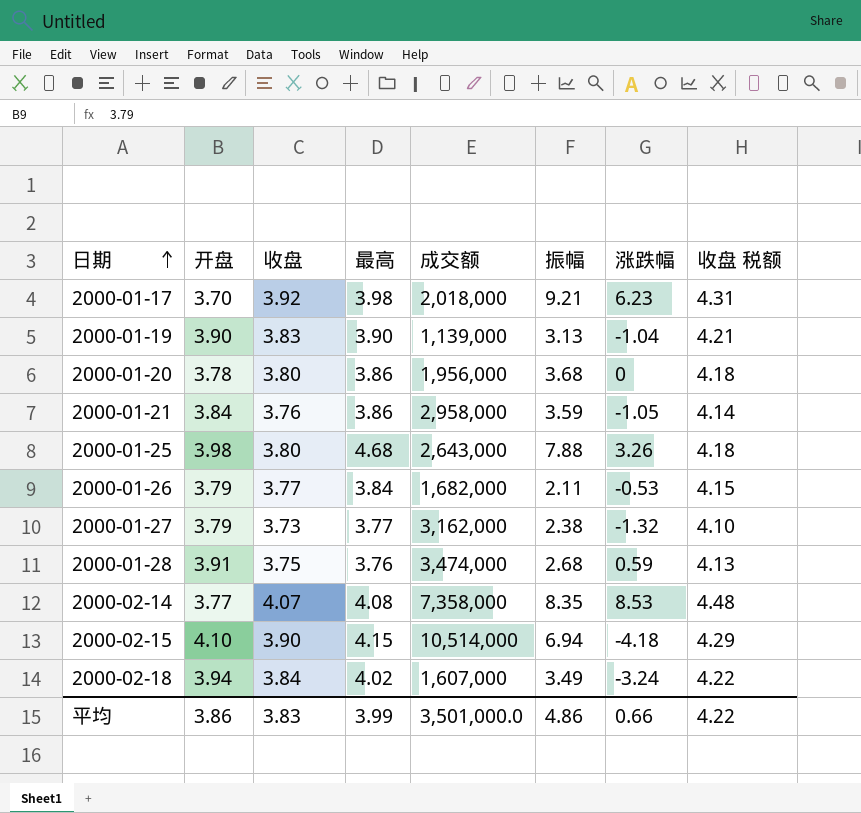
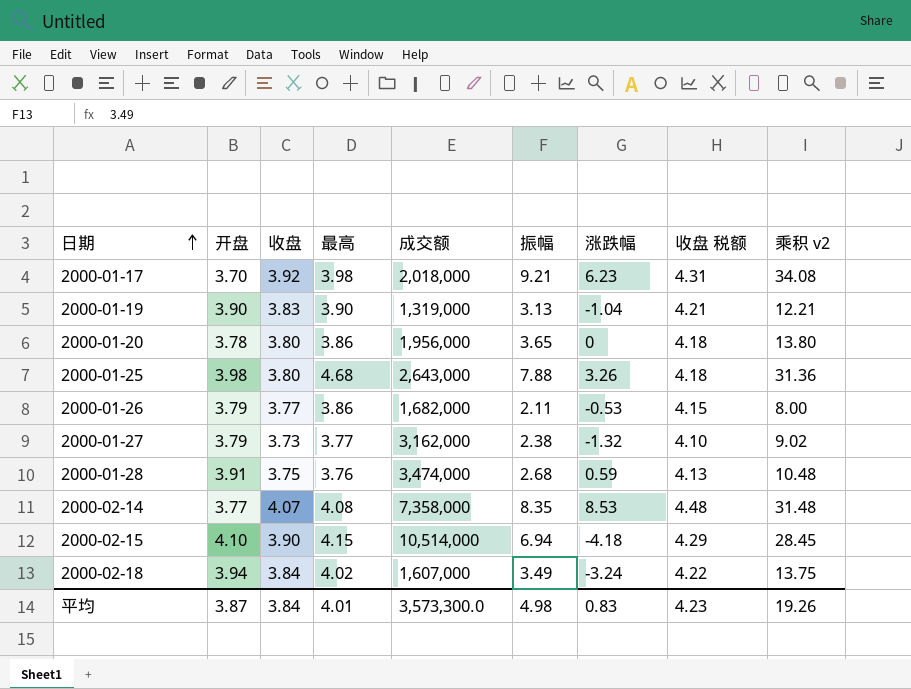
column 乘积 v2 | formula: none -> [开盘] * [振幅]
row 2000-01-21: 3.84 | 3.76 | 3.86 | 2,958,000 | 3.59 | -1.05 | 4.14 -> none
2000-01-19 | 成交额: 1,139,000 -> 1,319,000
2000-01-20 | 振幅: 3.68 -> 3.65
2000-01-26 | 最高: 3.84 -> 3.86
平均 | 开盘: 3.86 -> 3.87
平均 | 收盘: 3.83 -> 3.84
平均 | 最高: 3.99 -> 4.01
平均 | 成交额: 3,501,000.0 -> 3,573,300.0
平均 | 振幅: 4.86 -> 4.98
平均 | 涨跌幅: 0.66 -> 0.83
平均 | 收盘 税额: 4.22 -> 4.23

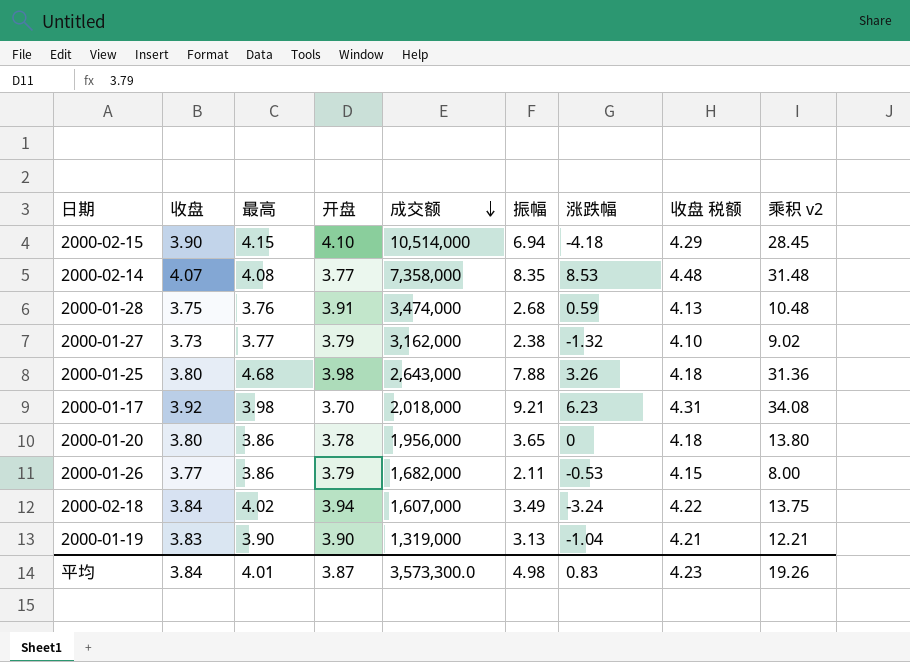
row order: 日期 ascending -> 成交额 descending
column 开盘 | position: 2 -> 4

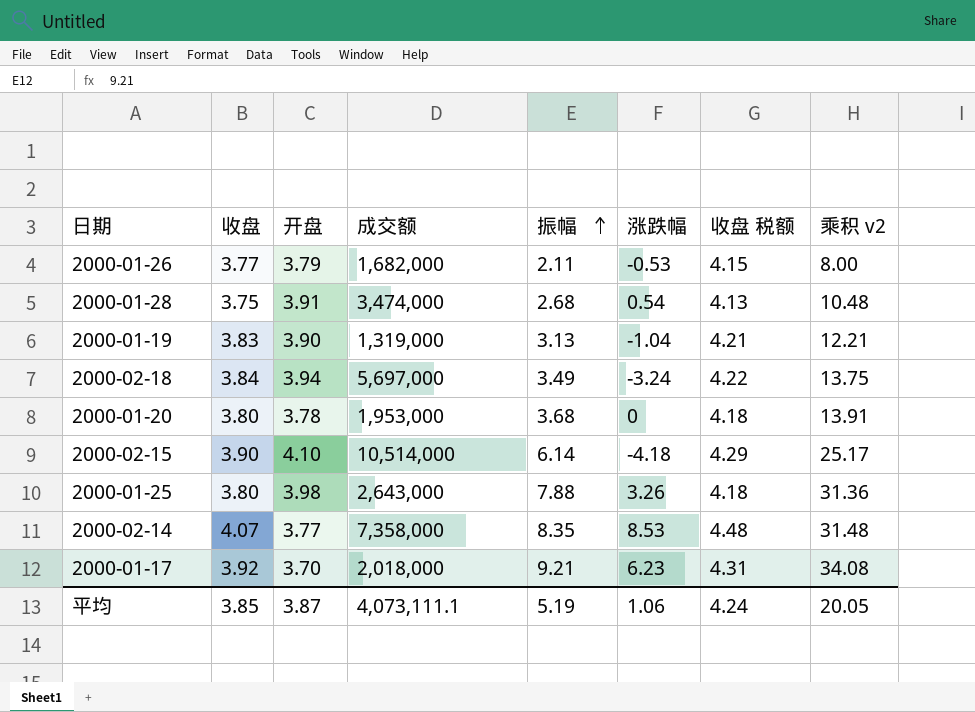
row order: 成交额 descending -> 振幅 ascending
column 最高 | position: 3 -> none
row 2000-01-27: 3.73 | 3.77 | 3.79 | 3,162,000 | 2.38 | -1.32 | 4.10 | 9.02 -> none
2000-01-28 | 涨跌幅: 0.59 -> 0.54
2000-02-18 | 成交额: 1,607,000 -> 5,697,000
2000-01-20 | 成交额: 1,956,000 -> 1,953,000
2000-01-20 | 振幅: 3.65 -> 3.68
2000-01-20 | 乘积 v2: 13.80 -> 13.91
2000-02-15 | 振幅: 6.94 -> 6.14
2000-02-15 | 乘积 v2: 28.45 -> 25.17
平均 | 收盘: 3.84 -> 3.85
平均 | 成交额: 3,573,300.0 -> 4,073,111.1
平均 | 振幅: 4.98 -> 5.19
平均 | 涨跌幅: 0.83 -> 1.06
平均 | 收盘 税额: 4.23 -> 4.24
平均 | 乘积 v2: 19.26 -> 20.05

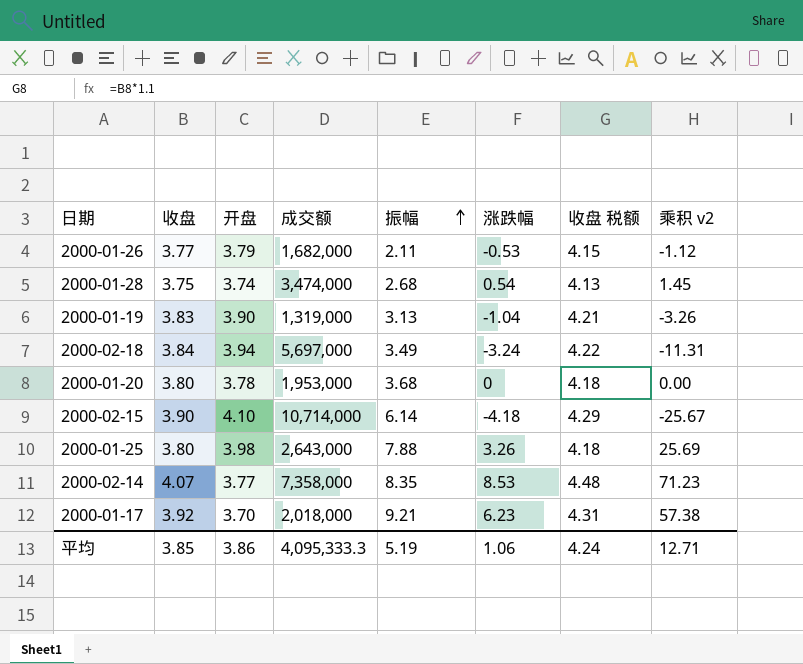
column 乘积 v2 | formula: [开盘] * [振幅] -> [振幅] * [涨跌幅]
2000-01-28 | 开盘: 3.91 -> 3.74
2000-02-15 | 成交额: 10,514,000 -> 10,714,000
平均 | 开盘: 3.87 -> 3.86
平均 | 成交额: 4,073,111.1 -> 4,095,333.3
平均 | 乘积 v2: 20.05 -> 12.71

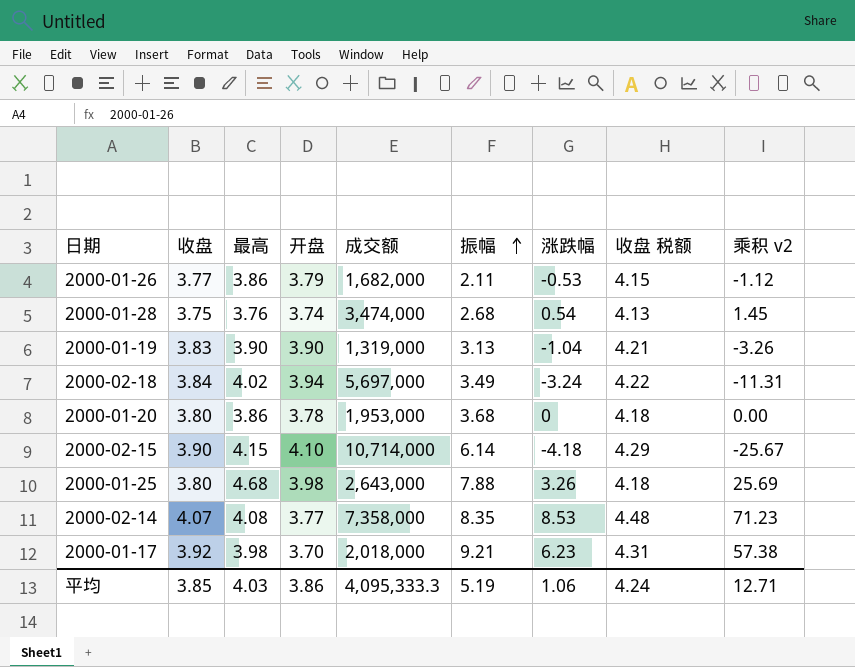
column 最高 | position: none -> 3

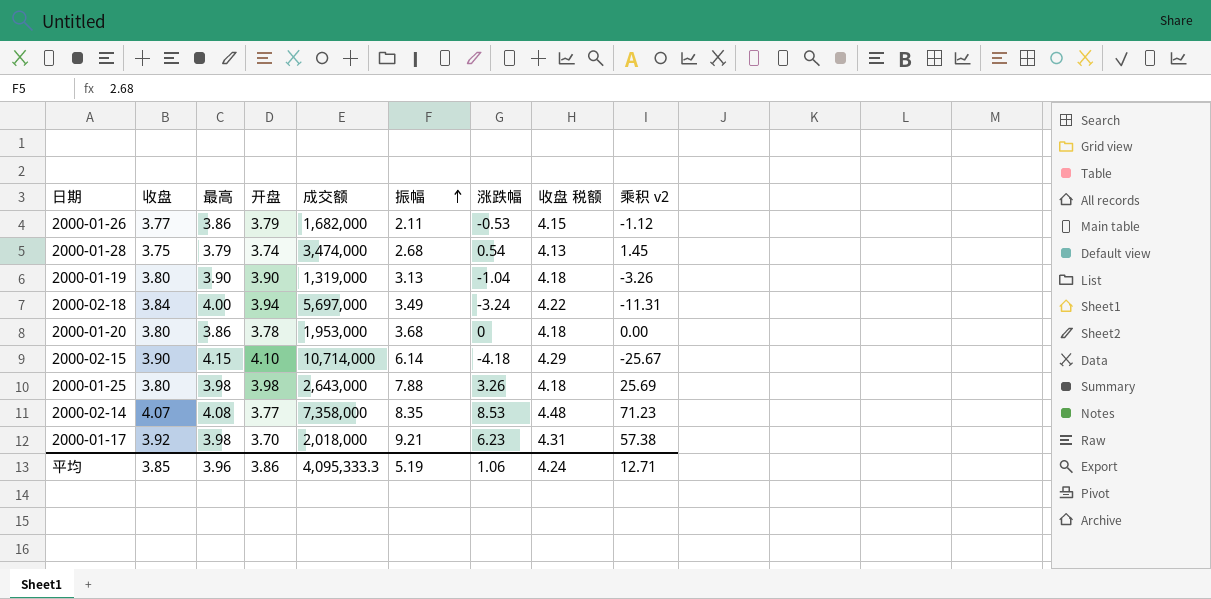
2000-01-28 | 最高: 3.76 -> 3.79
2000-01-19 | 收盘: 3.83 -> 3.80
2000-01-19 | 收盘 税额: 4.21 -> 4.18
2000-02-18 | 最高: 4.02 -> 4.00
2000-01-25 | 最高: 4.68 -> 3.98
平均 | 最高: 4.03 -> 3.96

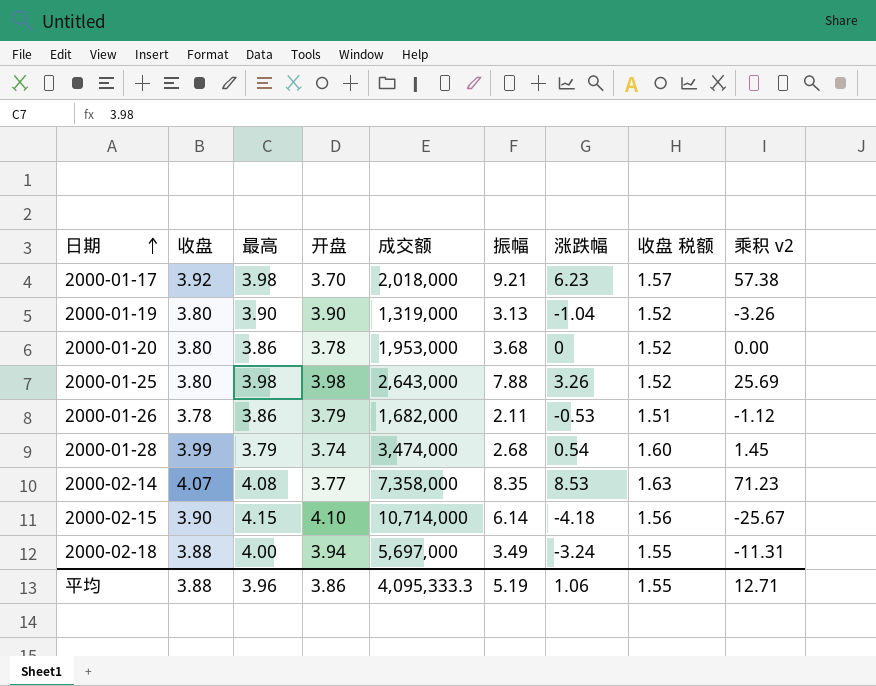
row order: 振幅 ascending -> 日期 ascending
column 收盘 税额 | formula: [收盘] * 1.1 -> [收盘] * 0.4
2000-01-26 | 收盘: 3.77 -> 3.78
2000-01-28 | 收盘: 3.75 -> 3.99
2000-02-18 | 收盘: 3.84 -> 3.88
平均 | 收盘: 3.85 -> 3.88
平均 | 收盘 税额: 4.24 -> 1.55

